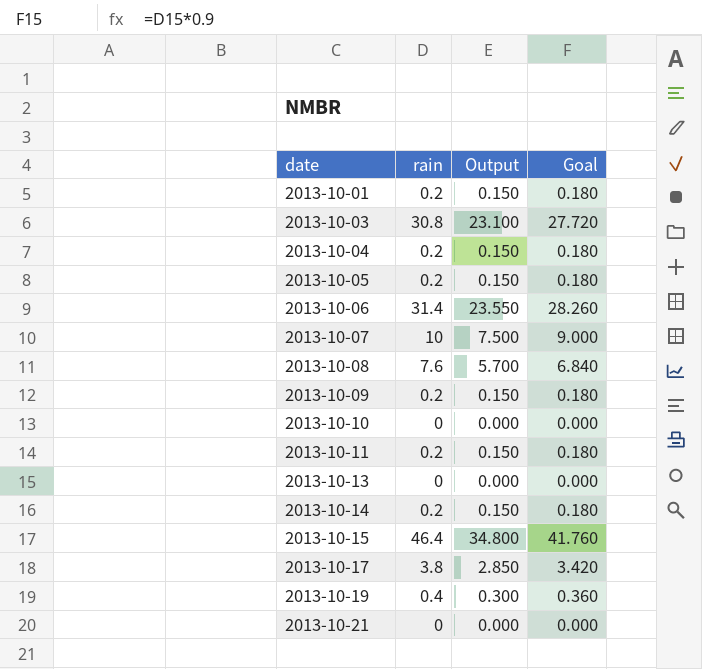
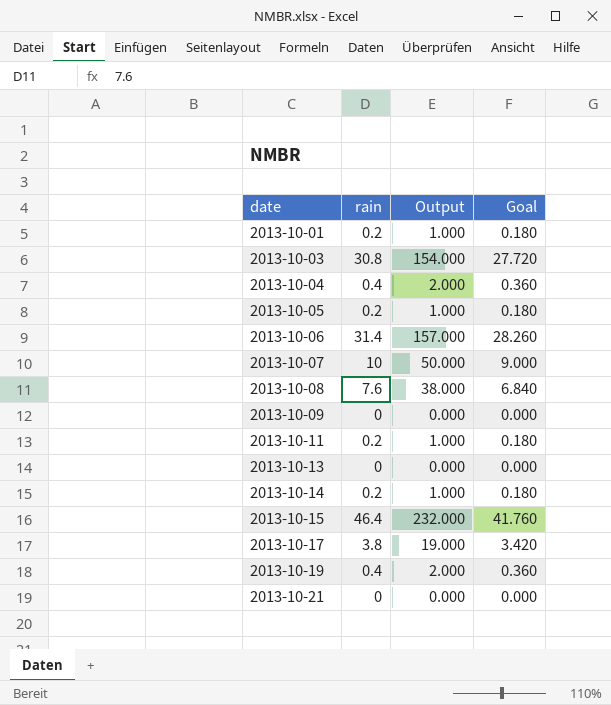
column Output | formula: [rain] * 0.75 -> [rain] * 5
row 2013-10-10: 0 | 0.000 | 0.000 -> none
2013-10-04 | rain: 0.2 -> 0.4
2013-10-04 | Goal: 0.180 -> 0.360
2013-10-09 | rain: 0.2 -> 0
2013-10-09 | Goal: 0.180 -> 0.000

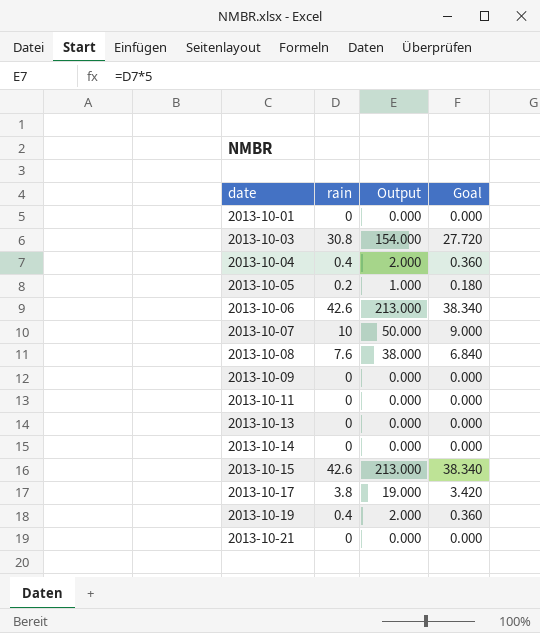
2013-10-01 | rain: 0.2 -> 0
2013-10-01 | Output: 1.000 -> 0.000
2013-10-01 | Goal: 0.180 -> 0.000
2013-10-06 | rain: 31.4 -> 42.6
2013-10-06 | Output: 157.000 -> 213.000
2013-10-06 | Goal: 28.260 -> 38.340
2013-10-11 | rain: 0.2 -> 0
2013-10-11 | Output: 1.000 -> 0.000
2013-10-11 | Goal: 0.180 -> 0.000
2013-10-14 | rain: 0.2 -> 0
2013-10-14 | Output: 1.000 -> 0.000
2013-10-14 | Goal: 0.180 -> 0.000
2013-10-15 | rain: 46.4 -> 42.6
2013-10-15 | Output: 232.000 -> 213.000
2013-10-15 | Goal: 41.760 -> 38.340

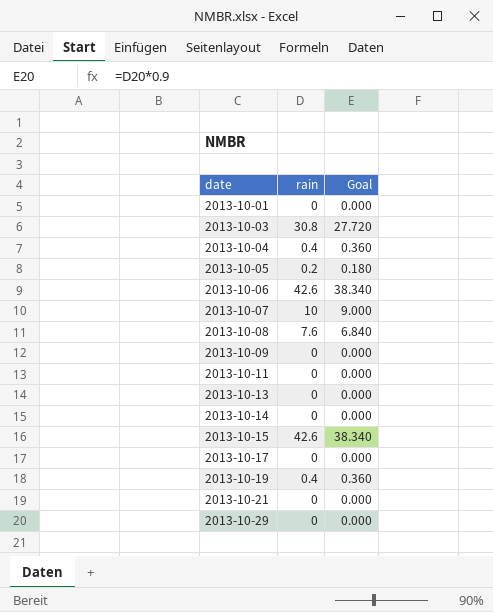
column Output | formula: [rain] * 5 -> none
2013-10-17 | rain: 3.8 -> 0
2013-10-17 | Goal: 3.420 -> 0.000
row 2013-10-29: none -> 0 | 0.000

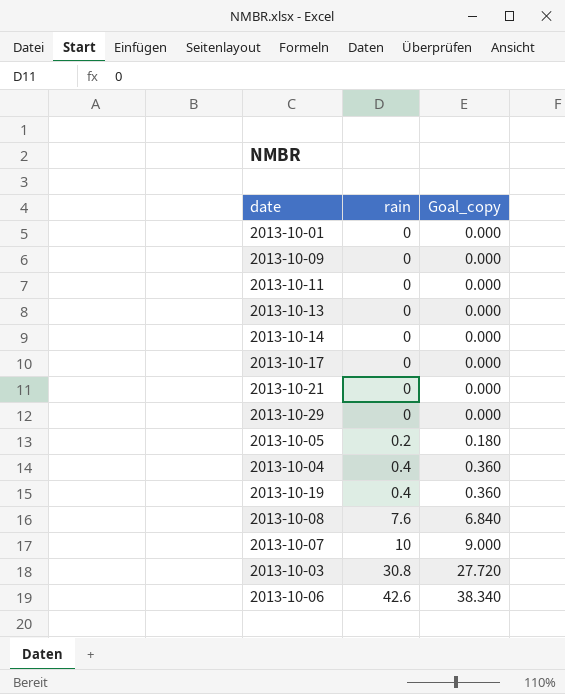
row order: date ascending -> rain ascending
column name: Goal -> Goal_copy
row 2013-10-15: 42.6 | 38.340 -> none

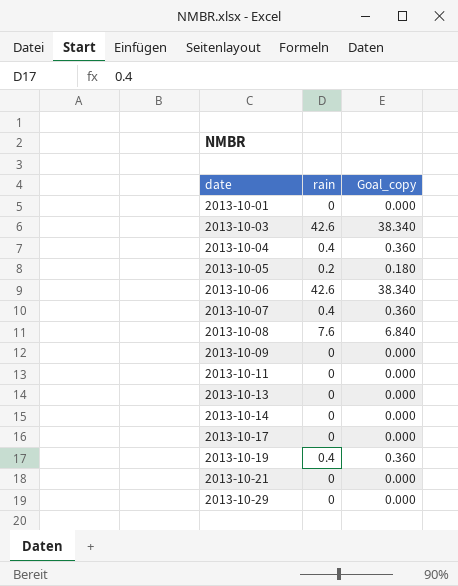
row order: rain ascending -> date ascending
2013-10-03 | rain: 30.8 -> 42.6
2013-10-03 | Goal_copy: 27.720 -> 38.340
2013-10-07 | rain: 10 -> 0.4
2013-10-07 | Goal_copy: 9.000 -> 0.360

